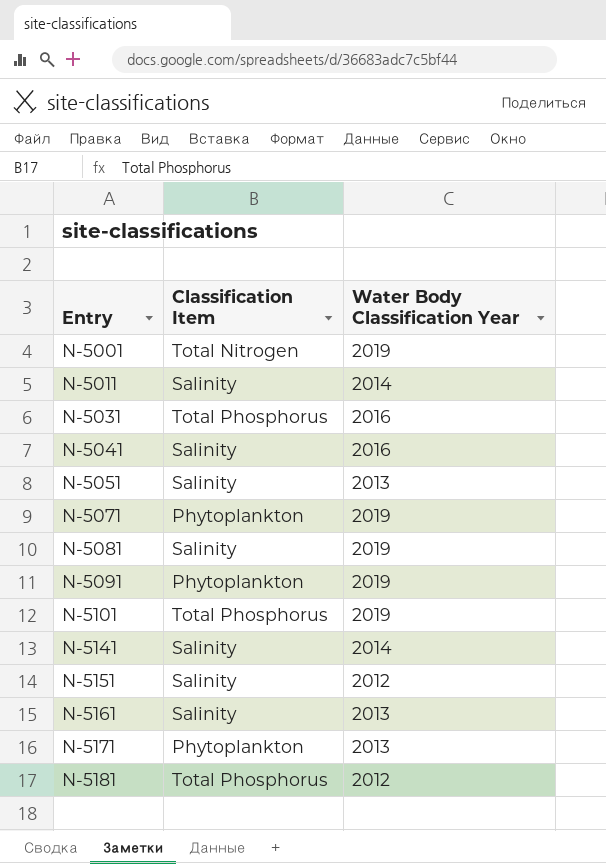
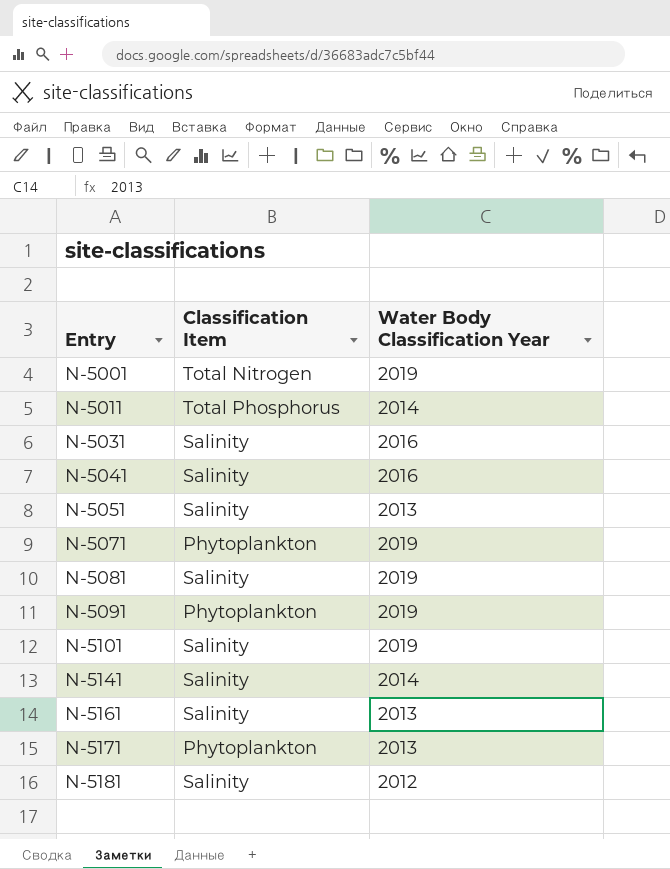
row N-5151: Salinity | 2012 -> none
N-5011 | Classification Item: Salinity -> Total Phosphorus
N-5031 | Classification Item: Total Phosphorus -> Salinity
N-5101 | Classification Item: Total Phosphorus -> Salinity
N-5181 | Classification Item: Total Phosphorus -> Salinity

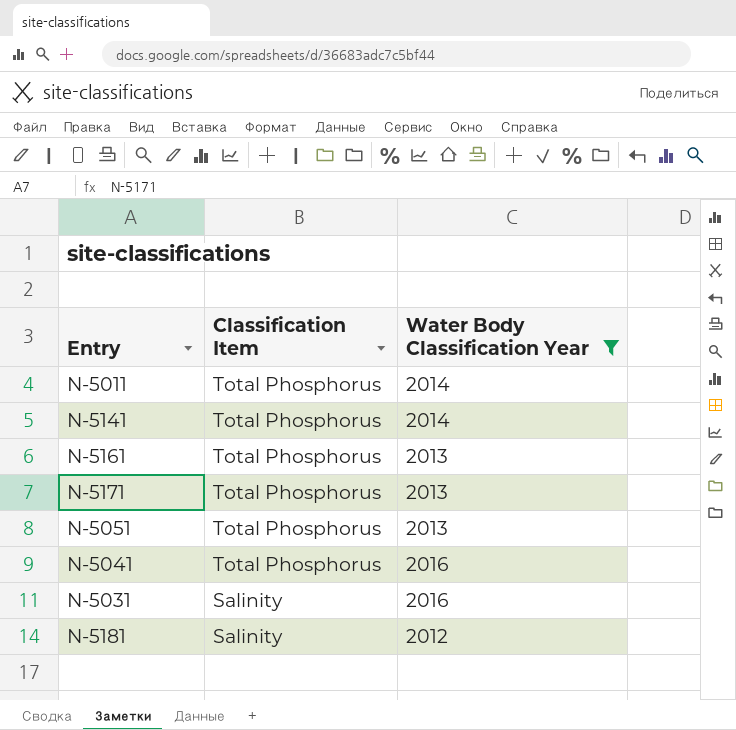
filter: none -> Water Body Classification Year != 2019
row order: Entry ascending -> Classification Item descending
N-5141 | Classification Item: Salinity -> Total Phosphorus
N-5161 | Classification Item: Salinity -> Total Phosphorus
N-5171 | Classification Item: Phytoplankton -> Total Phosphorus
N-5051 | Classification Item: Salinity -> Total Phosphorus
N-5041 | Classification Item: Salinity -> Total Phosphorus

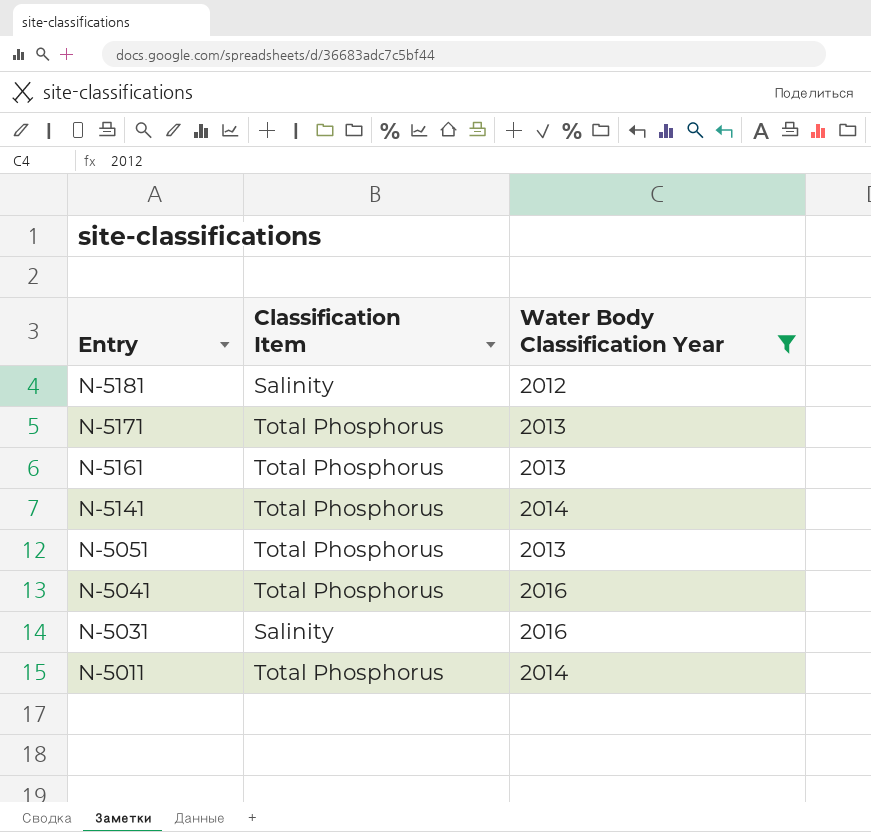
row order: Classification Item descending -> Entry descending

